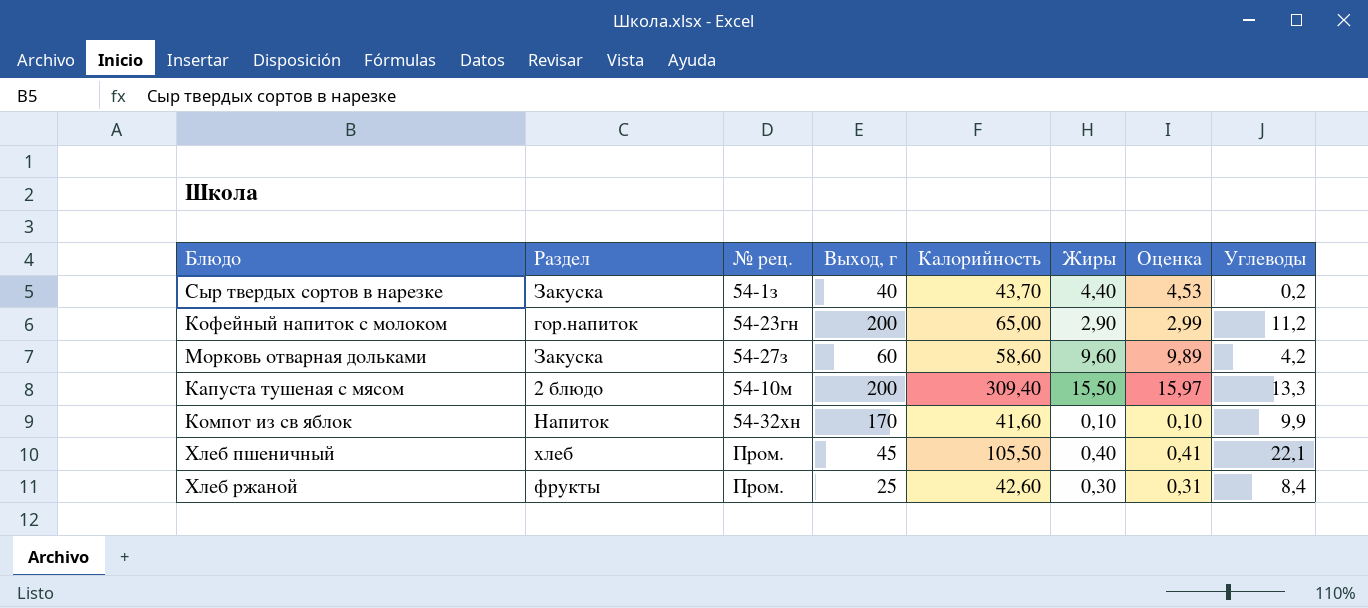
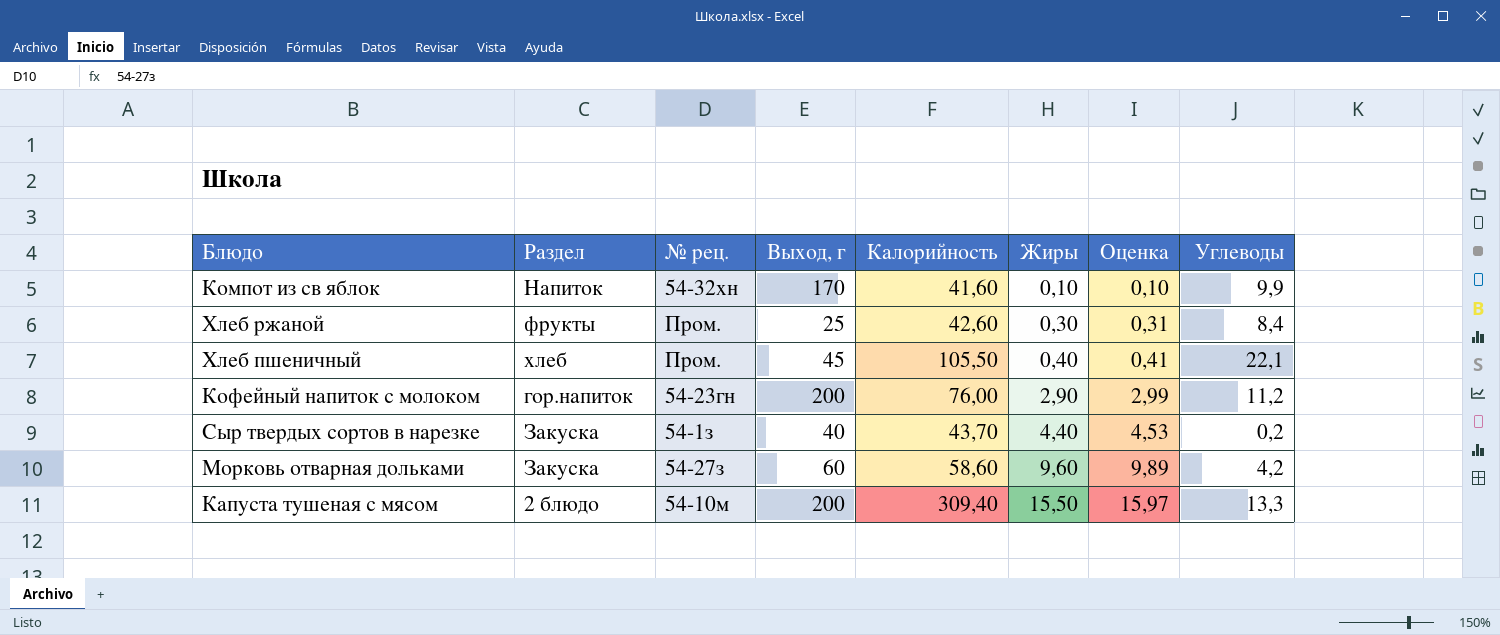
row order: none -> Жиры ascending
Кофейный напиток с молоком | Калорийность: 65,00 -> 76,00

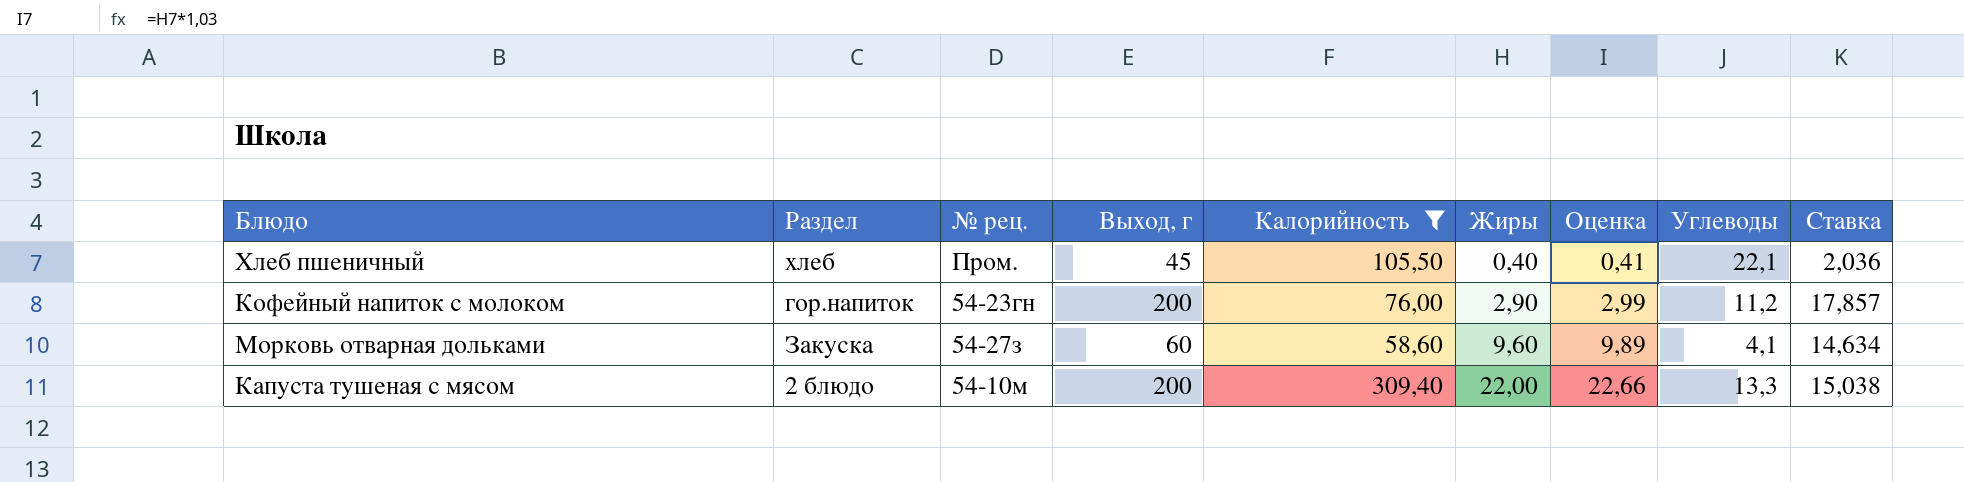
filter: none -> Калорийность >= 58,60
column Ставка | formula: none -> [Выход, г] / [Углеводы]
Морковь отварная дольками | Углеводы: 4,2 -> 4,1
Капуста тушеная с мясом | Жиры: 15,50 -> 22,00
Капуста тушеная с мясом | Оценка: 15,97 -> 22,66

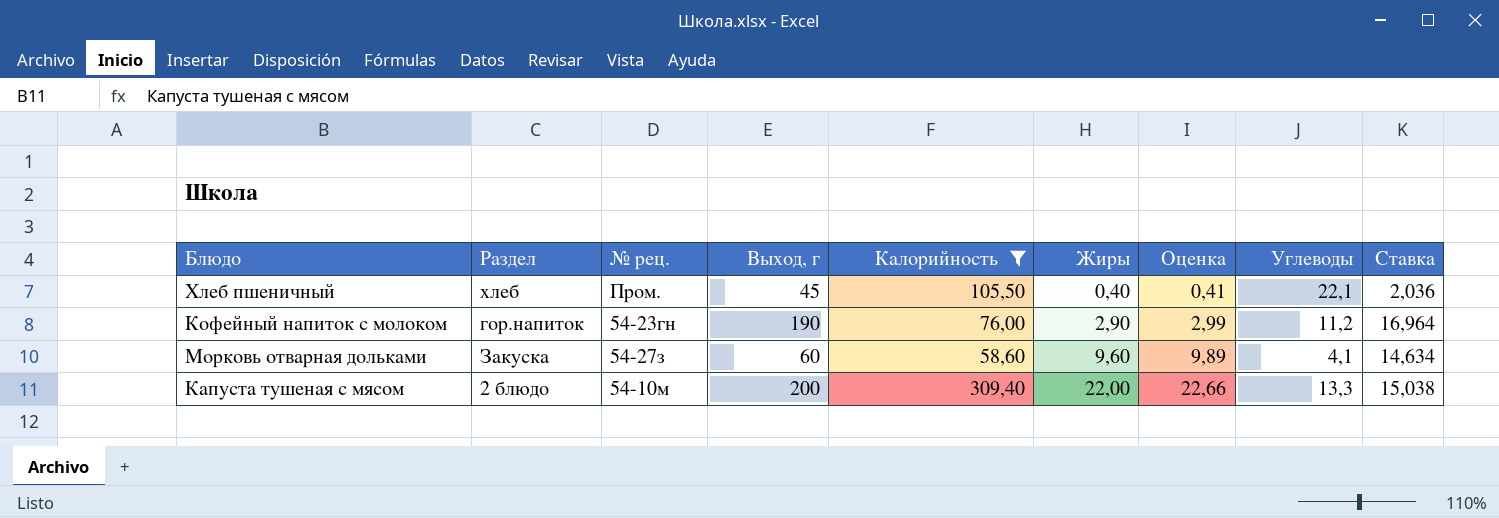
Кофейный напиток с молоком | Выход, г: 200 -> 190
Кофейный напиток с молоком | Ставка: 17,857 -> 16,964

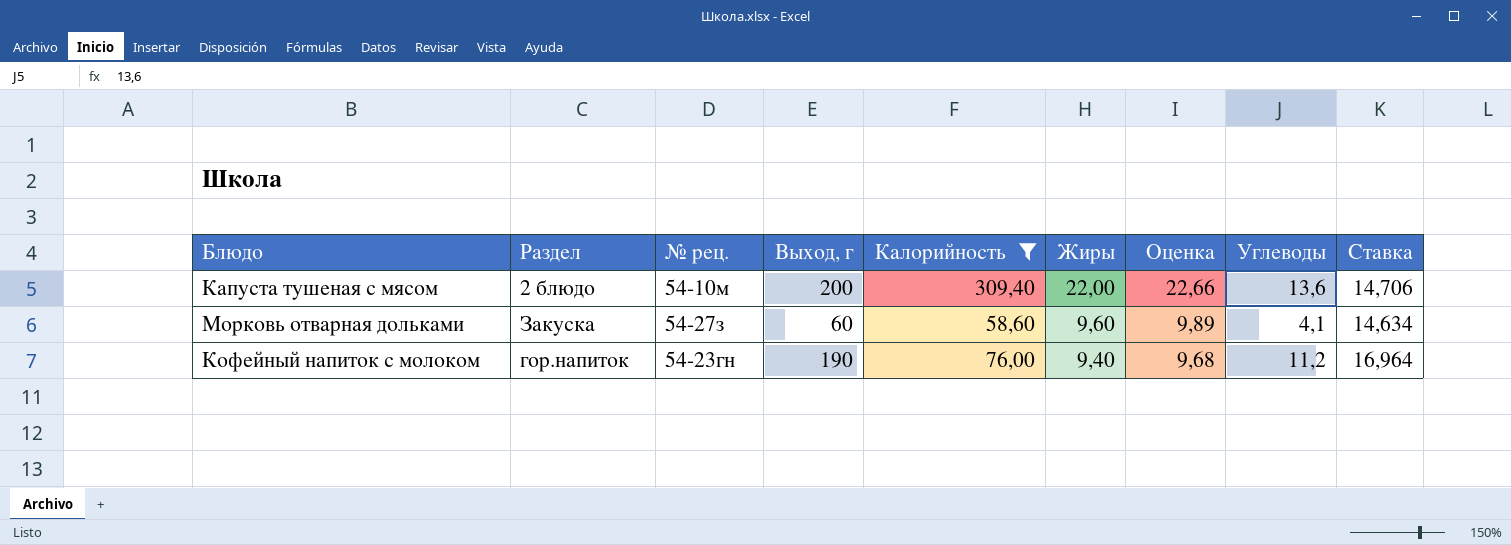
row order: Жиры ascending -> Жиры descending
row Хлеб пшеничный: хлеб | Пром. | 45 | 105,50 | 0,40 | 0,41 | 22,1 | 2,036 -> none
Капуста тушеная с мясом | Углеводы: 13,3 -> 13,6
Капуста тушеная с мясом | Ставка: 15,038 -> 14,706
Кофейный напиток с молоком | Жиры: 2,90 -> 9,40
Кофейный напиток с молоком | Оценка: 2,99 -> 9,68

